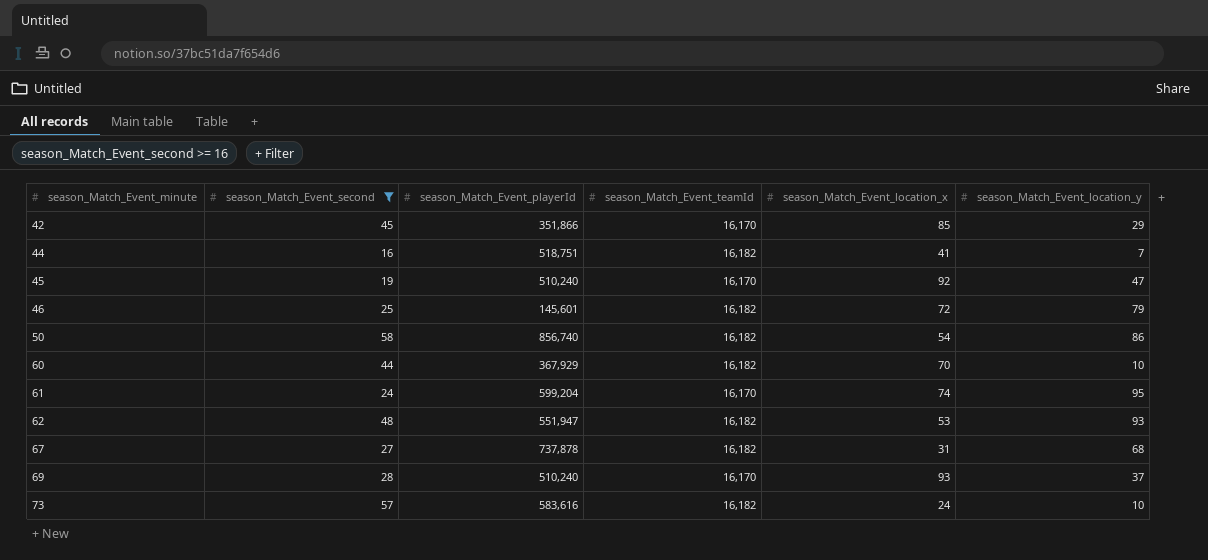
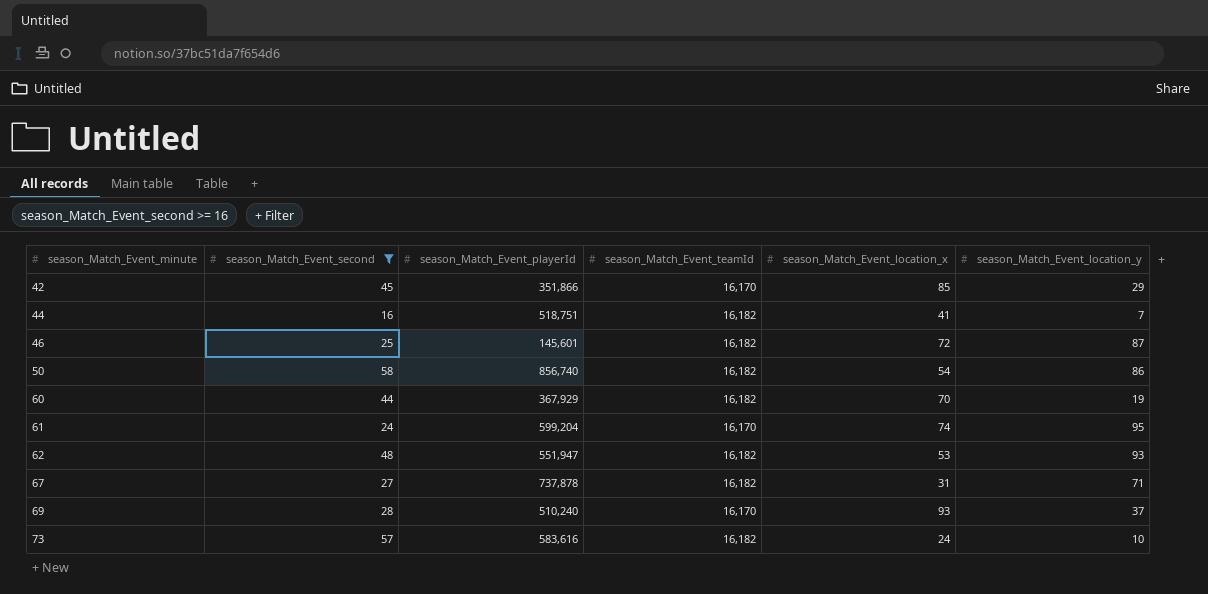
row 45: 19 | 510,240 | 16,170 | 92 | 47 -> none
46 | season_Match_Event_location_y: 79 -> 87
60 | season_Match_Event_location_y: 10 -> 19
67 | season_Match_Event_location_y: 68 -> 71

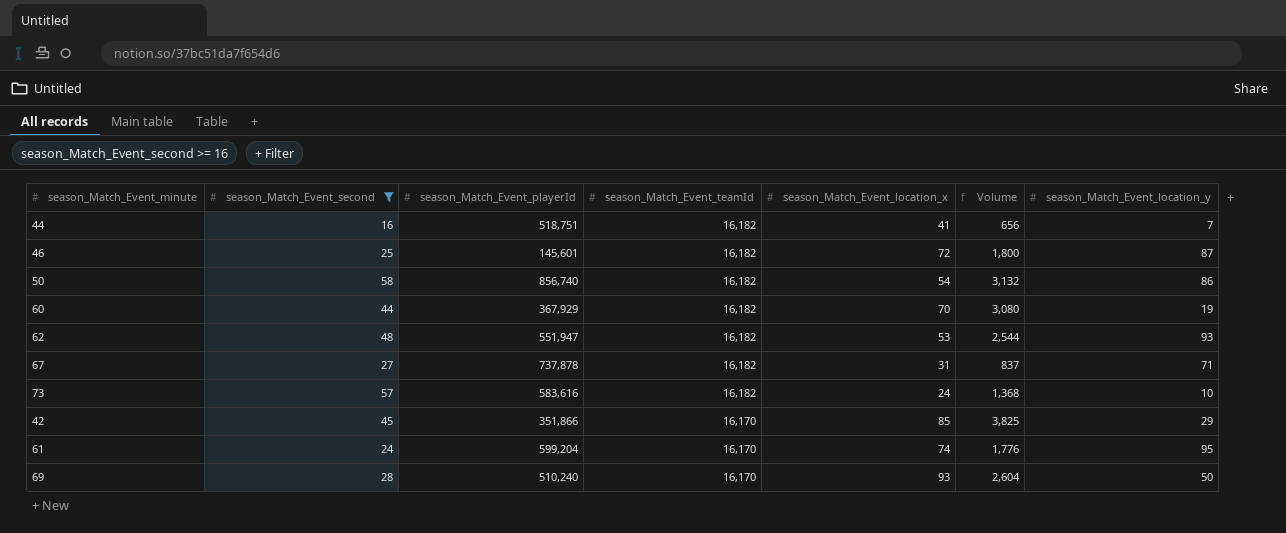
row order: season_Match_Event_minute ascending -> season_Match_Event_teamId descending
column Volume | formula: none -> [season_Match_Event_second] * [season_Match_Event_location_x]
69 | season_Match_Event_location_y: 37 -> 50

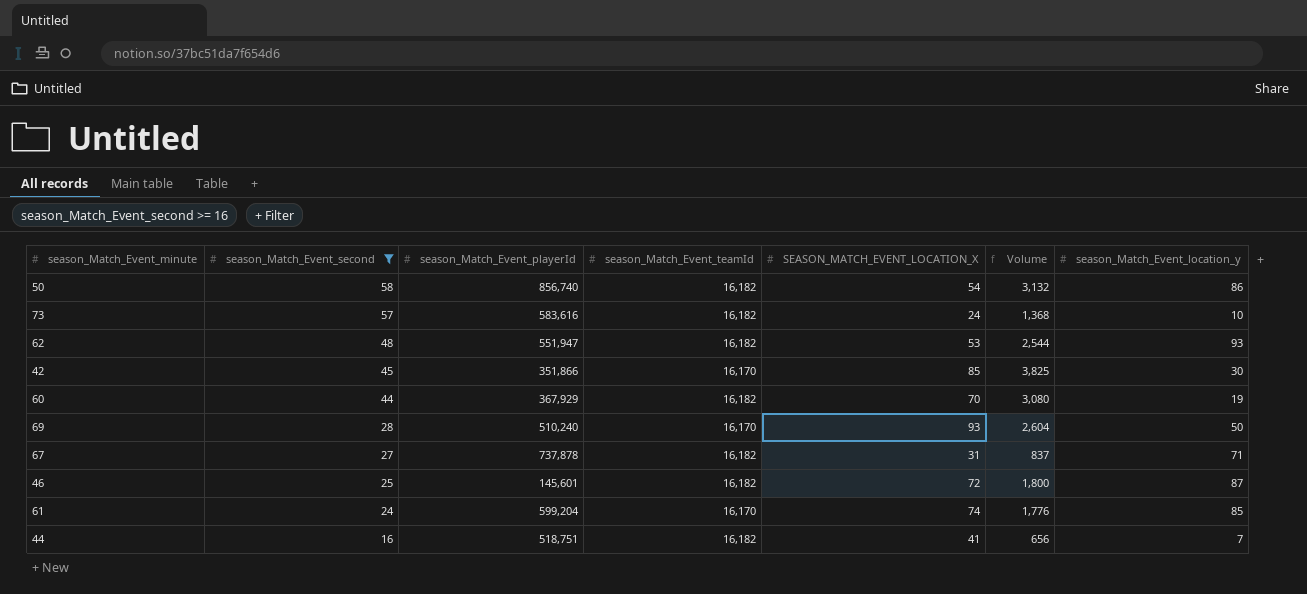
row order: season_Match_Event_teamId descending -> season_Match_Event_second descending
column name: season_Match_Event_location_x -> SEASON_MATCH_EVENT_LOCATION_X
42 | season_Match_Event_location_y: 29 -> 30
61 | season_Match_Event_location_y: 95 -> 85

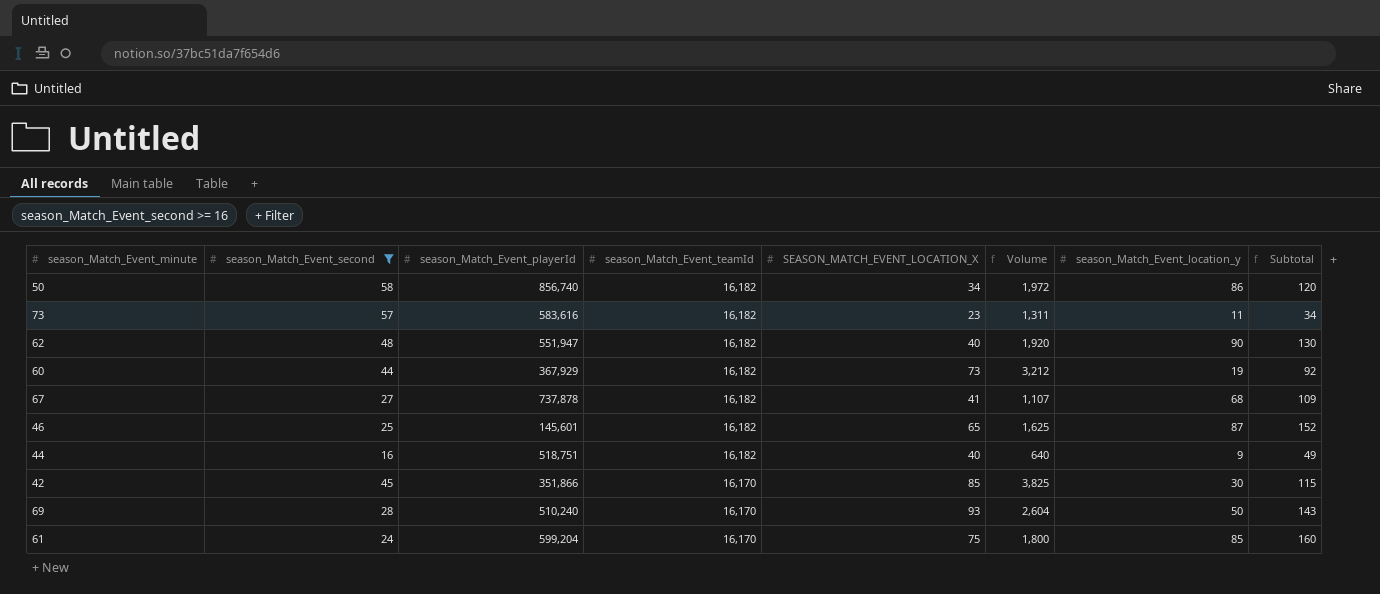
row order: season_Match_Event_second descending -> season_Match_Event_teamId descending
column Subtotal | formula: none -> [SEASON_MATCH_EVENT_LOCATION_X] + [season_Match_Event_location_y]
50 | SEASON_MATCH_EVENT_LOCATION_X: 54 -> 34
50 | Volume: 3,132 -> 1,972
73 | SEASON_MATCH_EVENT_LOCATION_X: 24 -> 23
73 | Volume: 1,368 -> 1,311
73 | season_Match_Event_location_y: 10 -> 11
62 | SEASON_MATCH_EVENT_LOCATION_X: 53 -> 40
62 | Volume: 2,544 -> 1,920
62 | season_Match_Event_location_y: 93 -> 90
60 | SEASON_MATCH_EVENT_LOCATION_X: 70 -> 73
60 | Volume: 3,080 -> 3,212
67 | SEASON_MATCH_EVENT_LOCATION_X: 31 -> 41
67 | Volume: 837 -> 1,107
67 | season_Match_Event_location_y: 71 -> 68
46 | SEASON_MATCH_EVENT_LOCATION_X: 72 -> 65
46 | Volume: 1,800 -> 1,625
44 | SEASON_MATCH_EVENT_LOCATION_X: 41 -> 40
44 | Volume: 656 -> 640
44 | season_Match_Event_location_y: 7 -> 9
61 | SEASON_MATCH_EVENT_LOCATION_X: 74 -> 75
61 | Volume: 1,776 -> 1,800

